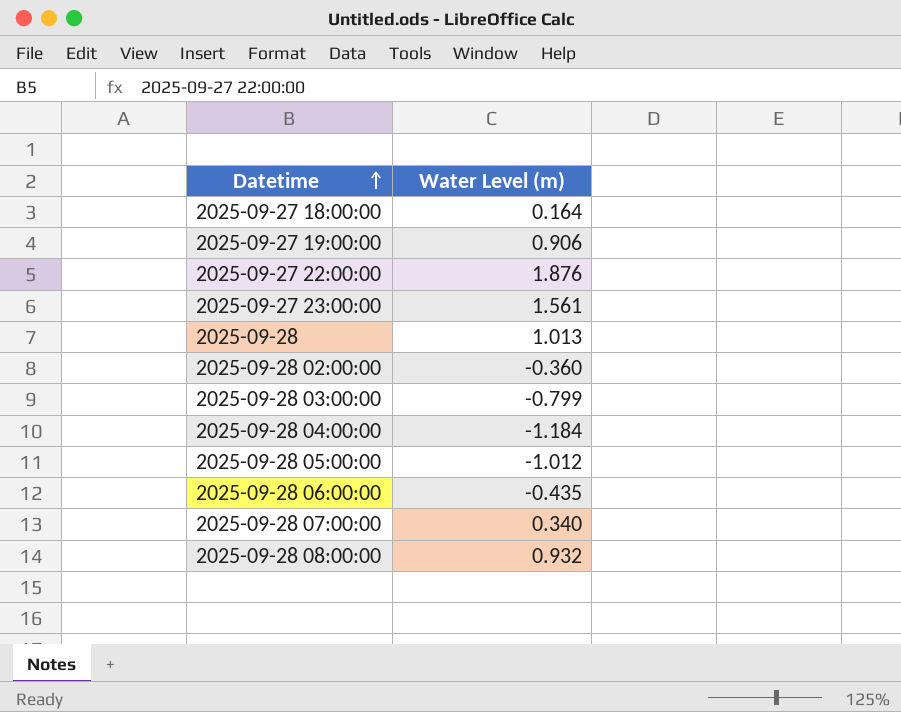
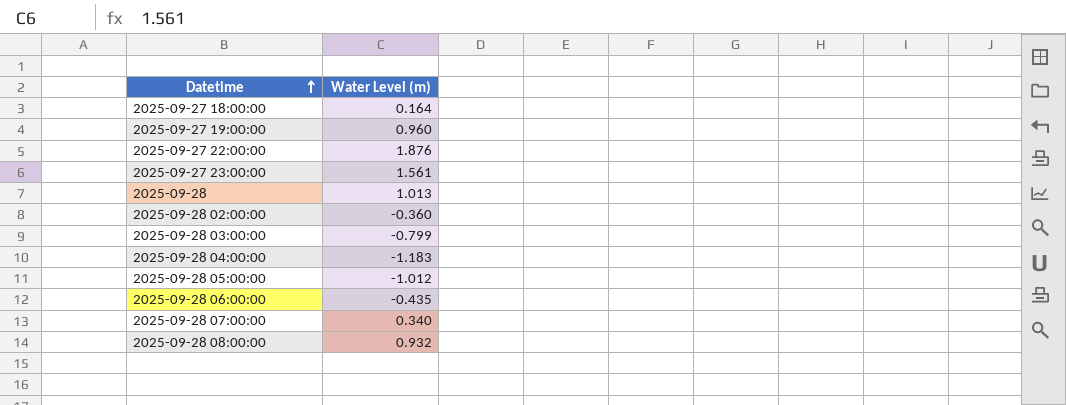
2025-09-27 19:00:00 | Water Level (m): 0.906 -> 0.960
2025-09-28 04:00:00 | Water Level (m): -1.184 -> -1.183

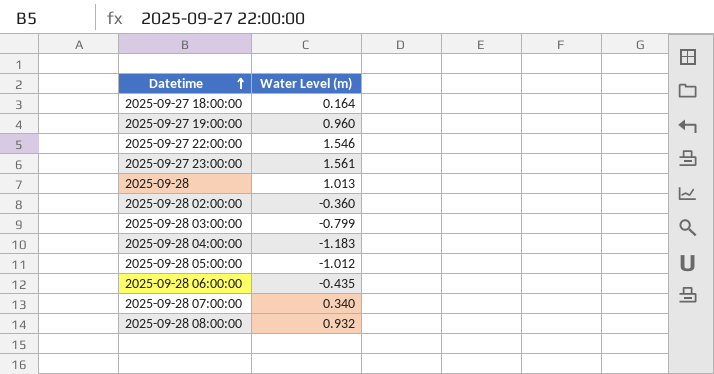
2025-09-27 22:00:00 | Water Level (m): 1.876 -> 1.546

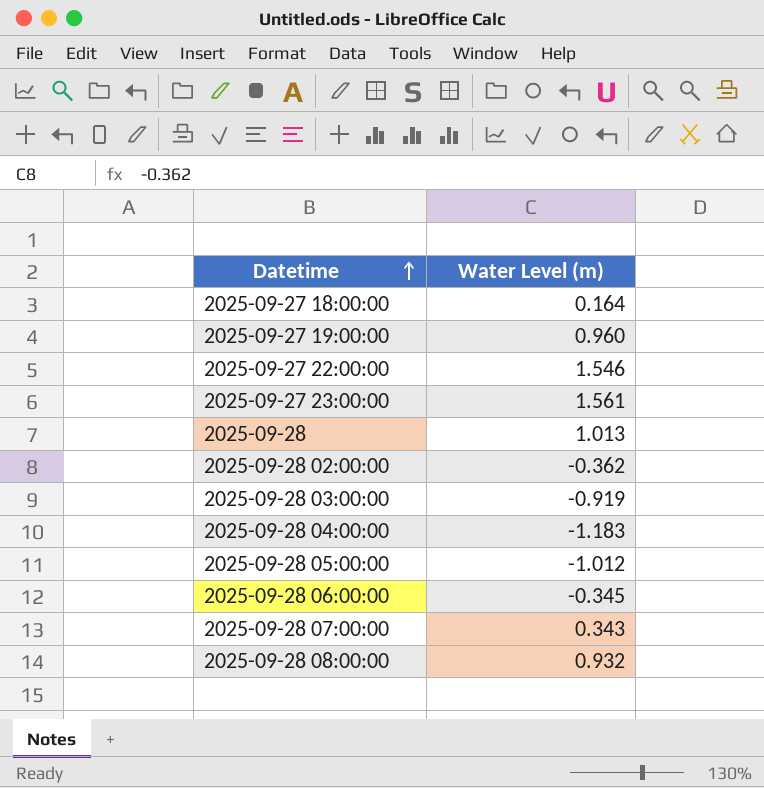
2025-09-28 02:00:00 | Water Level (m): -0.360 -> -0.362
2025-09-28 03:00:00 | Water Level (m): -0.799 -> -0.919
2025-09-28 06:00:00 | Water Level (m): -0.435 -> -0.345
2025-09-28 07:00:00 | Water Level (m): 0.340 -> 0.343

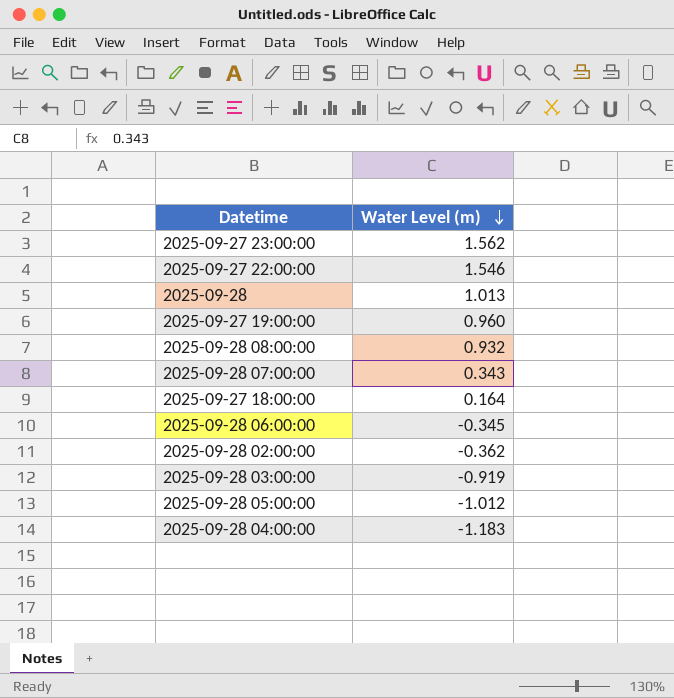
row order: Datetime ascending -> Water Level (m) descending
2025-09-27 23:00:00 | Water Level (m): 1.561 -> 1.562

